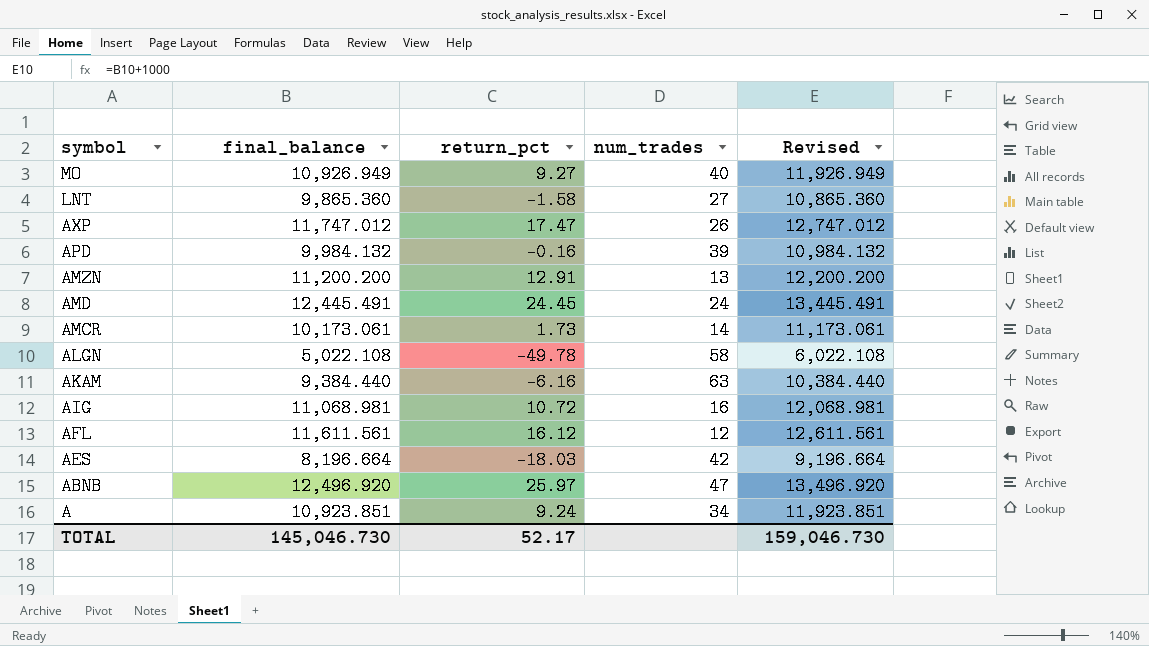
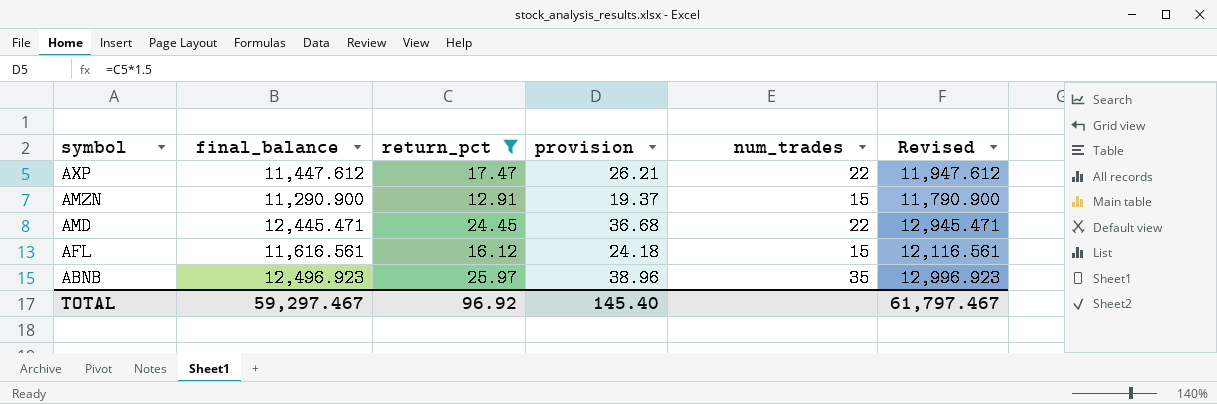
filter: none -> return_pct >= 12.91
column provision | formula: none -> [return_pct] * 1.5
column Revised | formula: [final_balance] + 1000 -> [final_balance] + 500
AXP | final_balance: 11,747.012 -> 11,447.612
AXP | num_trades: 26 -> 22
AMZN | final_balance: 11,200.200 -> 11,290.900
AMZN | num_trades: 13 -> 15
AMD | final_balance: 12,445.491 -> 12,445.471
AMD | num_trades: 24 -> 22
AFL | final_balance: 11,611.561 -> 11,616.561
AFL | num_trades: 12 -> 15
ABNB | final_balance: 12,496.920 -> 12,496.923
ABNB | num_trades: 47 -> 35
TOTAL | final_balance: 145,046.730 -> 59,297.467
TOTAL | return_pct: 52.17 -> 96.92
TOTAL | Revised: 159,046.730 -> 61,797.467

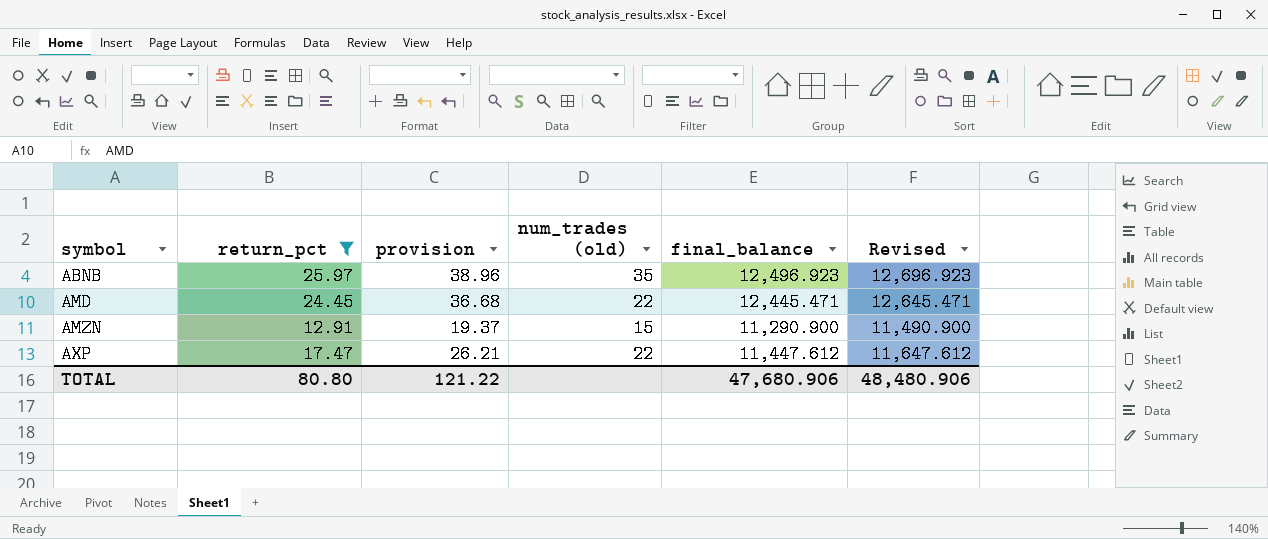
row order: symbol descending -> symbol ascending
column name: num_trades -> num_trades (old)
column final_balance | position: 2 -> 5
column Revised | formula: [final_balance] + 500 -> [final_balance] + 200
row AFL: 11,616.561 | 16.12 | 24.18 | 15 | 12,116.561 -> none
TOTAL | return_pct: 96.92 -> 80.80
TOTAL | provision: 145.40 -> 121.22
TOTAL | final_balance: 59,297.467 -> 47,680.906
TOTAL | Revised: 61,797.467 -> 48,480.906

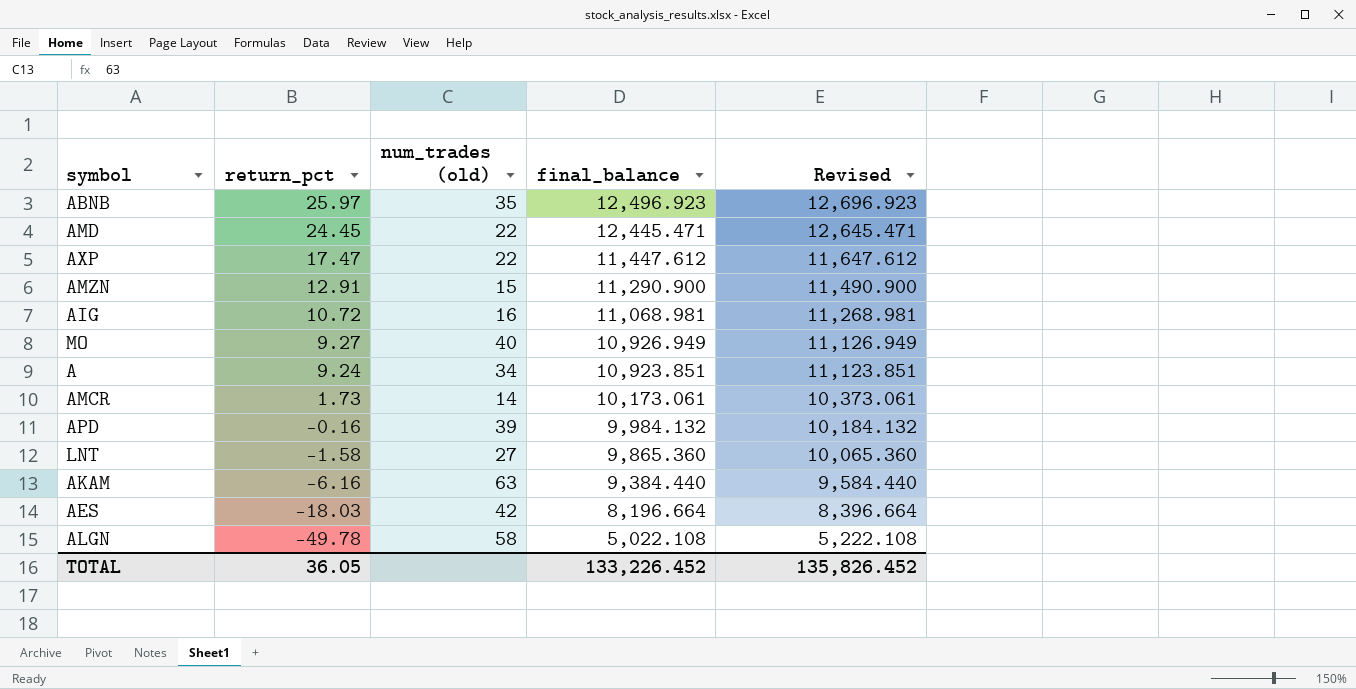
filter: return_pct >= 12.91 -> none
row order: symbol ascending -> return_pct descending
column provision | formula: [return_pct] * 1.5 -> none
TOTAL | return_pct: 80.80 -> 36.05
TOTAL | final_balance: 47,680.906 -> 133,226.452
TOTAL | Revised: 48,480.906 -> 135,826.452

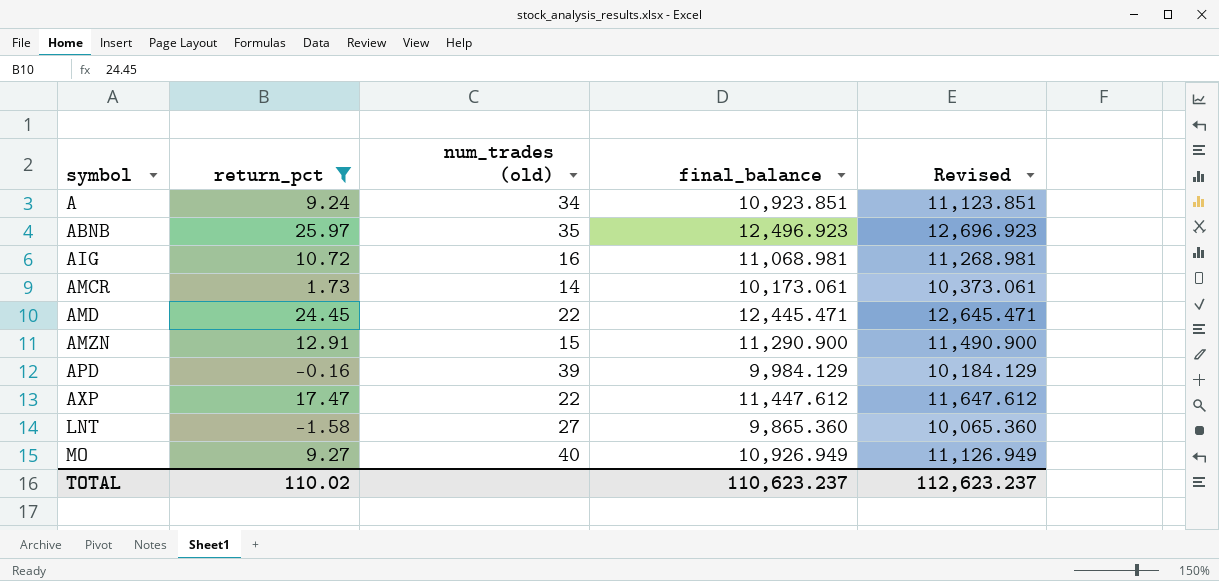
filter: none -> return_pct >= -1.58
row order: return_pct descending -> symbol ascending
APD | final_balance: 9,984.132 -> 9,984.129
APD | Revised: 10,184.132 -> 10,184.129
TOTAL | return_pct: 36.05 -> 110.02
TOTAL | final_balance: 133,226.452 -> 110,623.237
TOTAL | Revised: 135,826.452 -> 112,623.237

